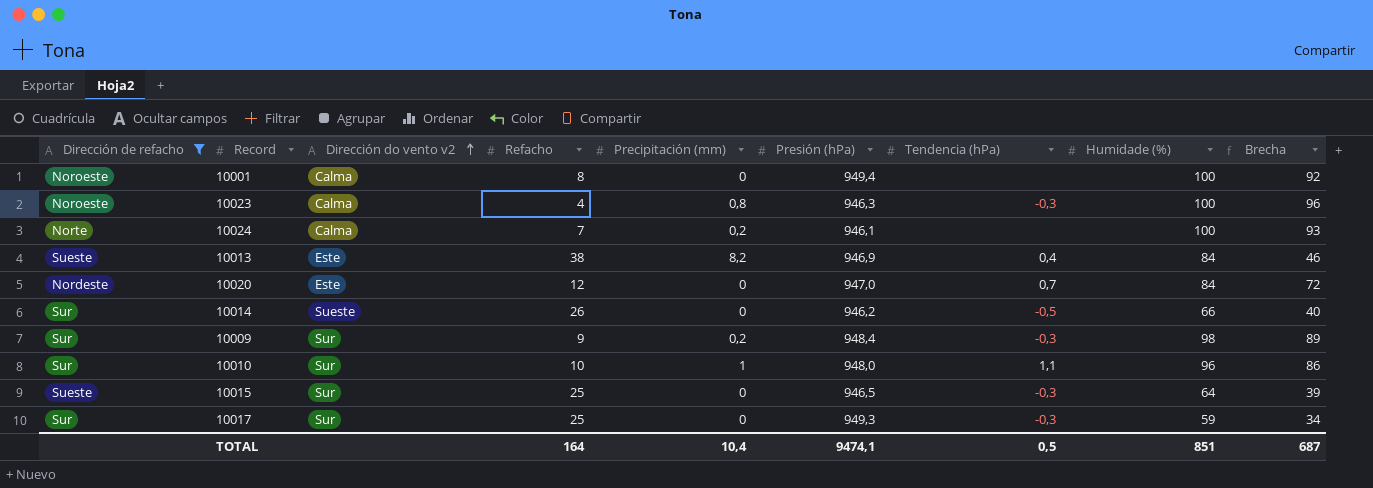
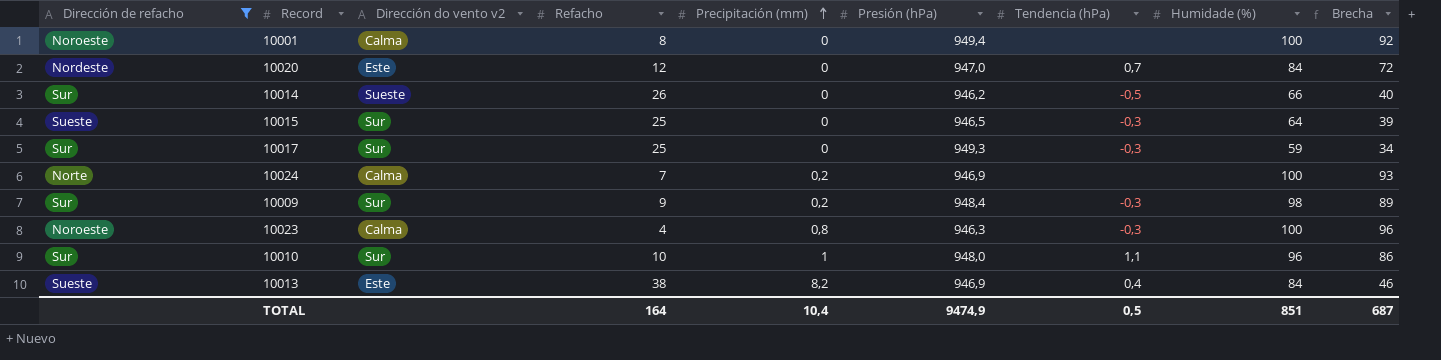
row order: Dirección do vento v2 ascending -> Precipitación (mm) ascending
10024 | Presión (hPa): 946,1 -> 946,9
TOTAL | Presión (hPa): 9474,1 -> 9474,9

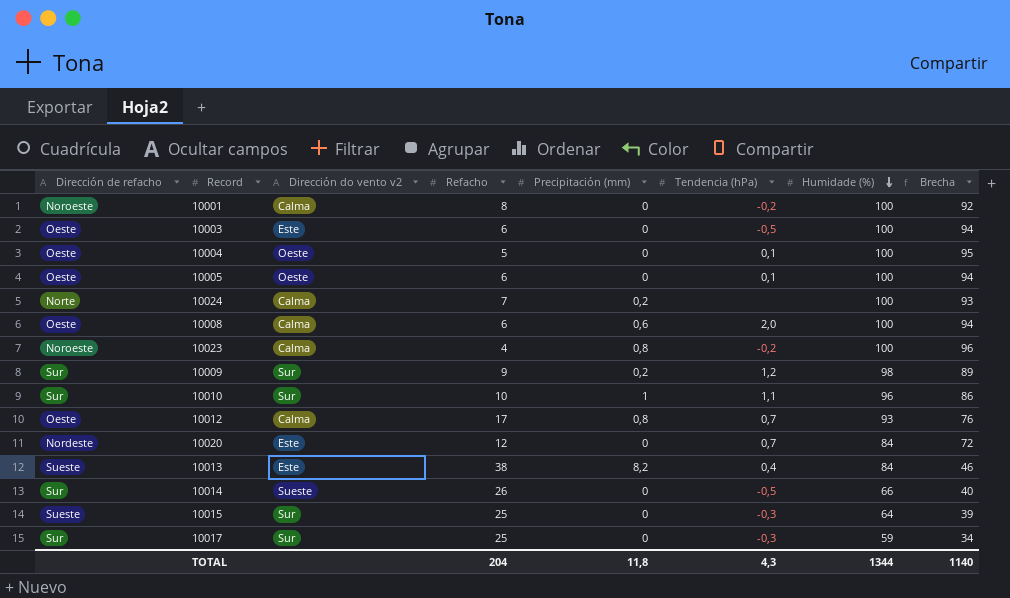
filter: Dirección de refacho != Oeste -> none
row order: Precipitación (mm) ascending -> Humidade (%) descending
column Presión (hPa) | position: 6 -> none
10001 | Tendencia (hPa): none -> -0,2
10023 | Tendencia (hPa): -0,3 -> -0,2
10009 | Tendencia (hPa): -0,3 -> 1,2
TOTAL | Refacho: 164 -> 204
TOTAL | Precipitación (mm): 10,4 -> 11,8
TOTAL | Tendencia (hPa): 0,5 -> 4,3
TOTAL | Humidade (%): 851 -> 1344
TOTAL | Brecha: 687 -> 1140

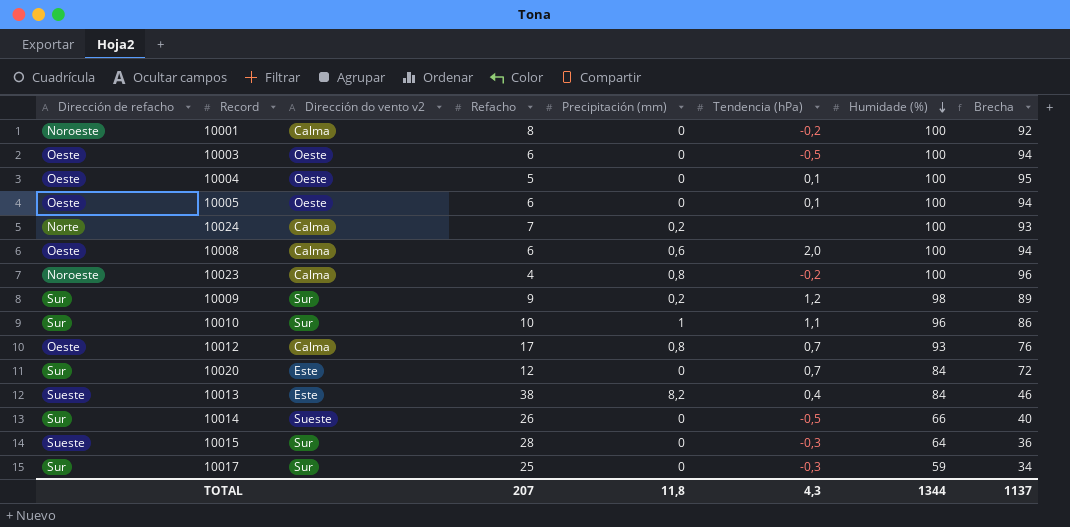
10003 | Dirección do vento v2: Este -> Oeste
10020 | Dirección de refacho: Nordeste -> Sur
10015 | Refacho: 25 -> 28
10015 | Brecha: 39 -> 36
TOTAL | Refacho: 204 -> 207
TOTAL | Brecha: 1140 -> 1137

